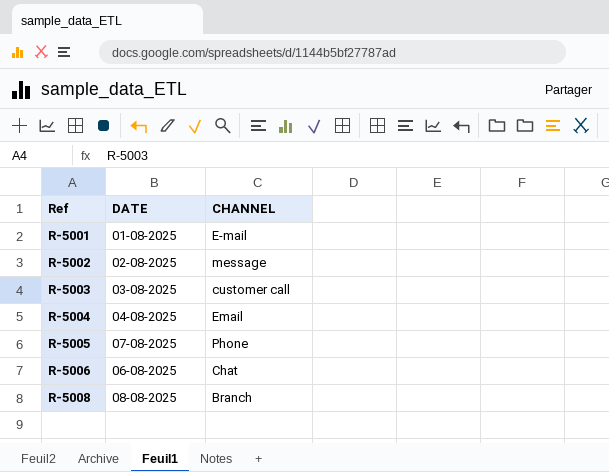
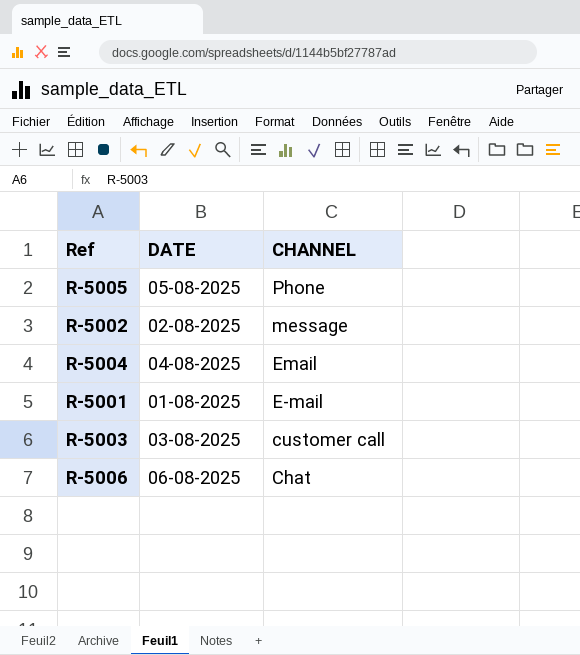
row order: Ref ascending -> CHANNEL descending
row R-5008: 08-08-2025 | Branch -> none
R-5005 | DATE: 07-08-2025 -> 05-08-2025

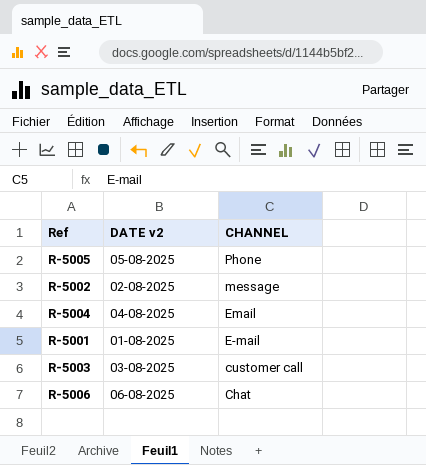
column name: DATE -> DATE v2

